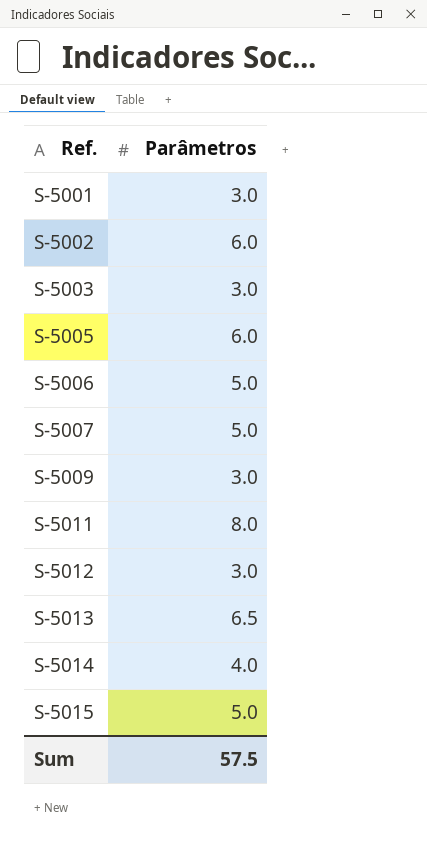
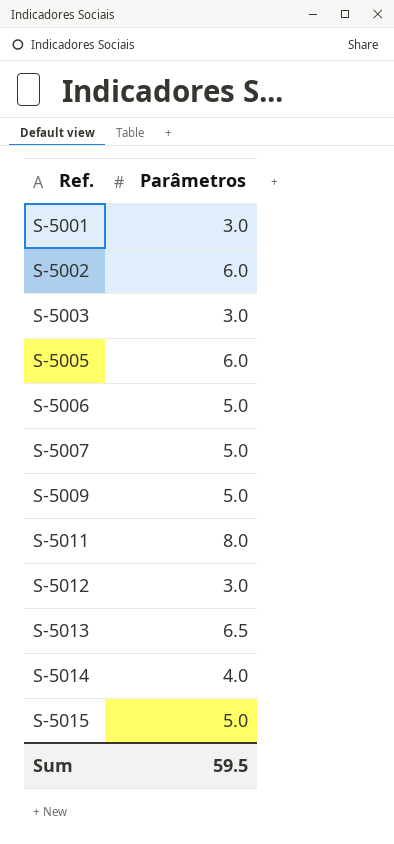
S-5009 | Parâmetros: 3.0 -> 5.0
Sum | Parâmetros: 57.5 -> 59.5

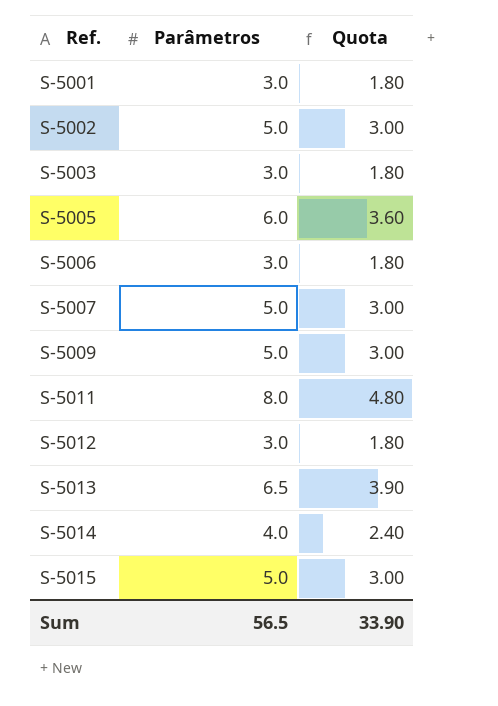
column Quota | formula: none -> [Parâmetros] * 0.6
S-5002 | Parâmetros: 6.0 -> 5.0
S-5006 | Parâmetros: 5.0 -> 3.0
Sum | Parâmetros: 59.5 -> 56.5

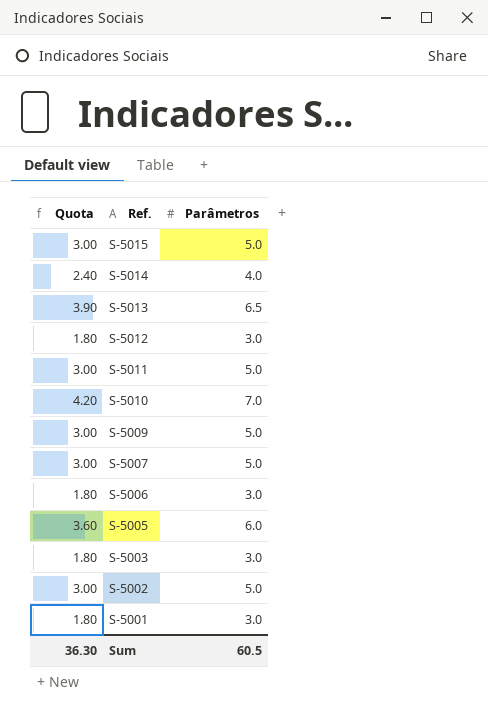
row order: Ref. ascending -> Ref. descending
column Quota | position: 3 -> 1
S-5011 | Quota: 4.80 -> 3.00
S-5011 | Parâmetros: 8.0 -> 5.0
row S-5010: none -> 4.20 | 7.0
Sum | Quota: 33.90 -> 36.30
Sum | Parâmetros: 56.5 -> 60.5

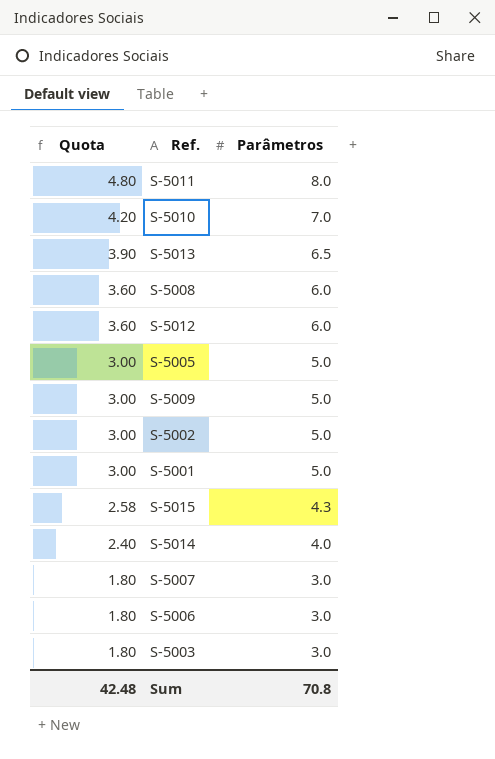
row order: Ref. descending -> Quota descending
S-5011 | Quota: 3.00 -> 4.80
S-5011 | Parâmetros: 5.0 -> 8.0
row S-5008: none -> 3.60 | 6.0
S-5012 | Quota: 1.80 -> 3.60
S-5012 | Parâmetros: 3.0 -> 6.0
S-5005 | Quota: 3.60 -> 3.00
S-5005 | Parâmetros: 6.0 -> 5.0
S-5001 | Quota: 1.80 -> 3.00
S-5001 | Parâmetros: 3.0 -> 5.0
S-5015 | Quota: 3.00 -> 2.58
S-5015 | Parâmetros: 5.0 -> 4.3
S-5007 | Quota: 3.00 -> 1.80
S-5007 | Parâmetros: 5.0 -> 3.0
Sum | Quota: 36.30 -> 42.48
Sum | Parâmetros: 60.5 -> 70.8

